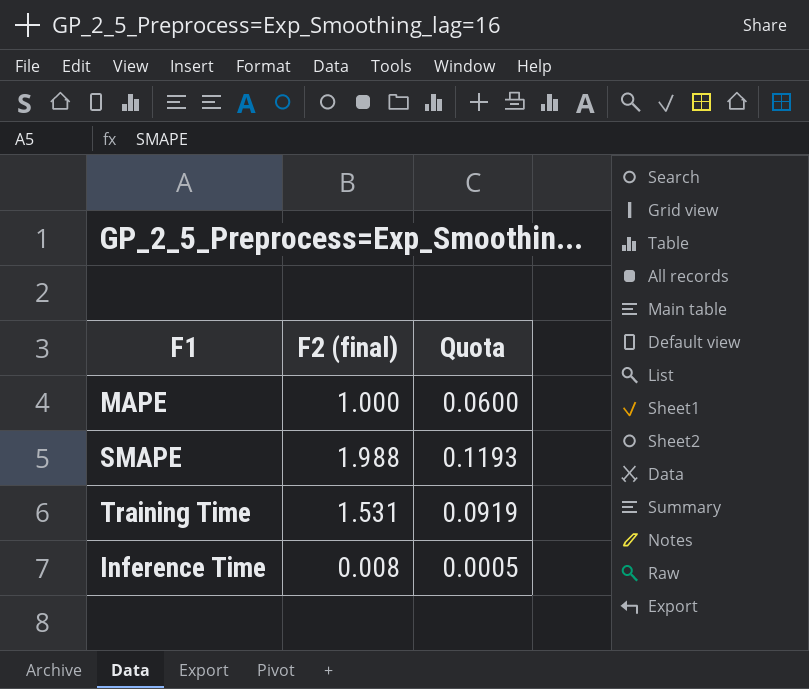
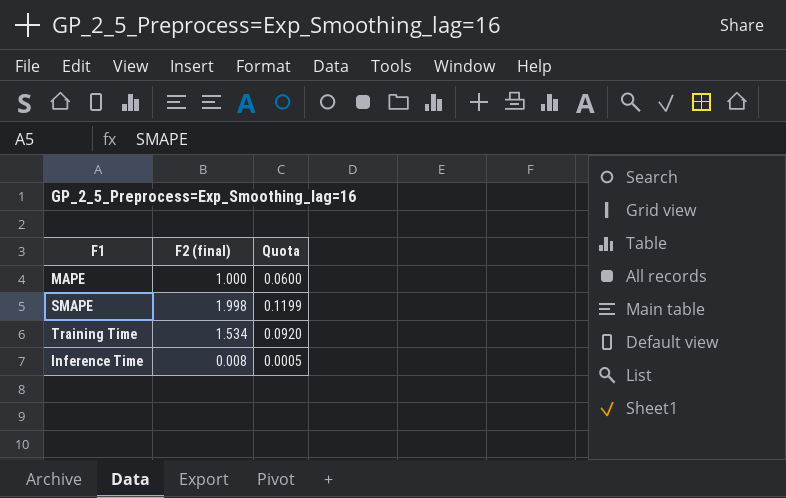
SMAPE | F2 (final): 1.988 -> 1.998
SMAPE | Quota: 0.1193 -> 0.1199
Training Time | F2 (final): 1.531 -> 1.534
Training Time | Quota: 0.0919 -> 0.0920

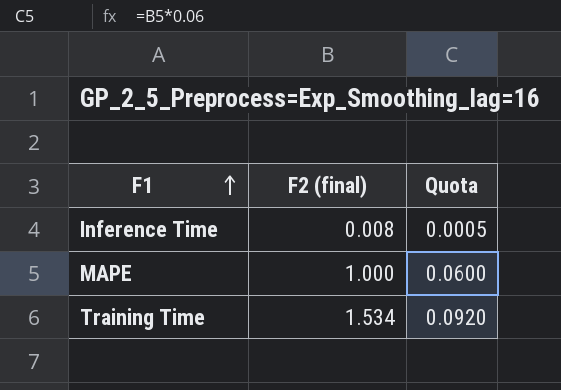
row order: none -> F1 ascending
row SMAPE: 1.998 | 0.1199 -> none

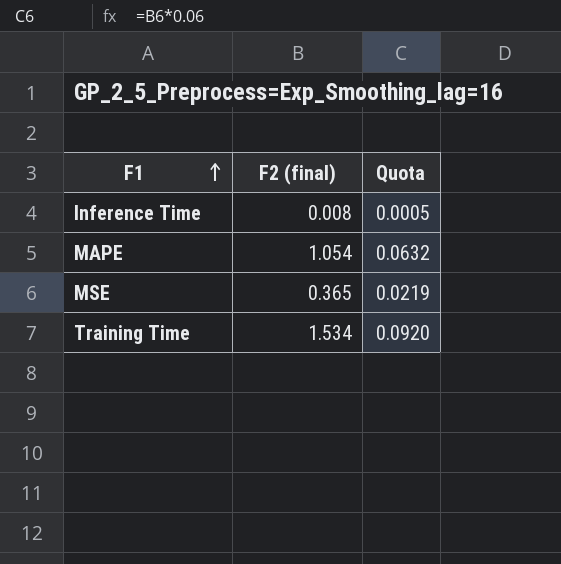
MAPE | F2 (final): 1.000 -> 1.054
MAPE | Quota: 0.0600 -> 0.0632
row MSE: none -> 0.365 | 0.0219

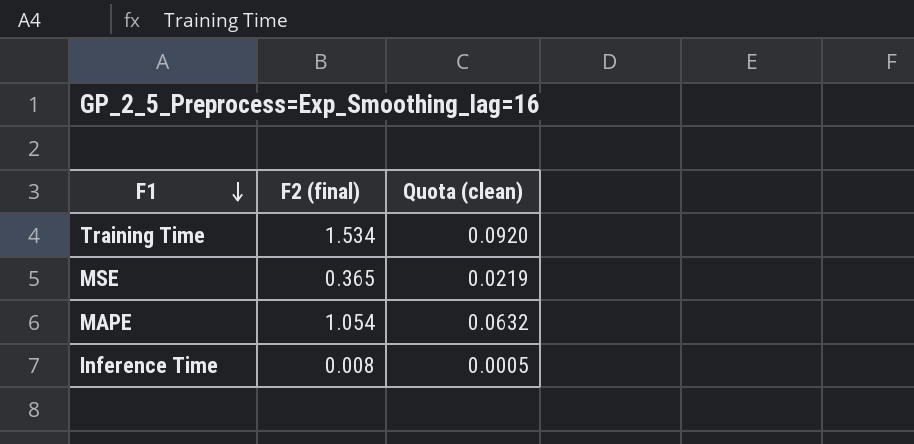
row order: F1 ascending -> F1 descending
column name: Quota -> Quota (clean)

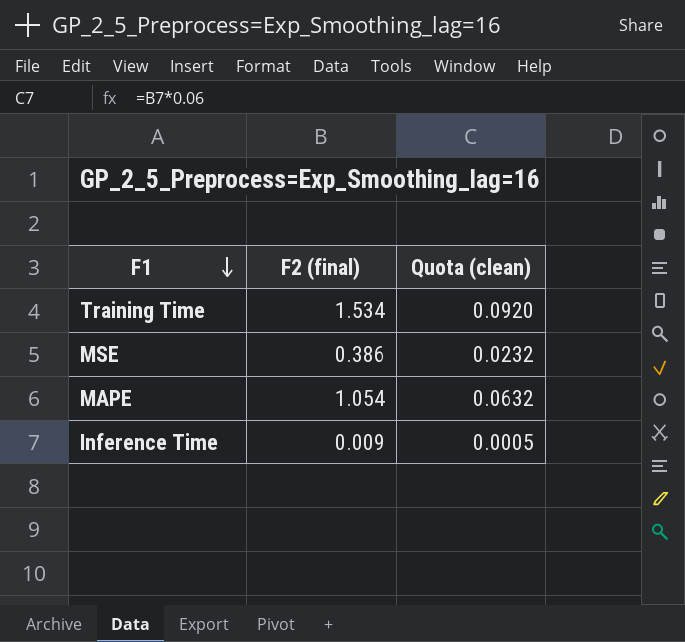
MSE | F2 (final): 0.365 -> 0.386
MSE | Quota (clean): 0.0219 -> 0.0232
Inference Time | F2 (final): 0.008 -> 0.009

